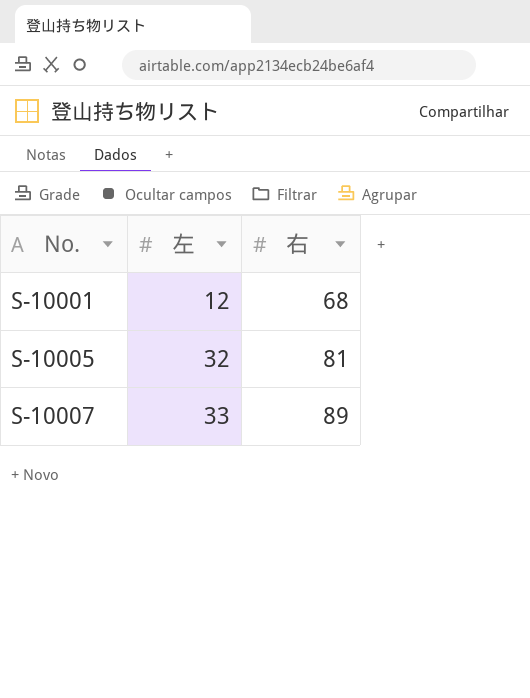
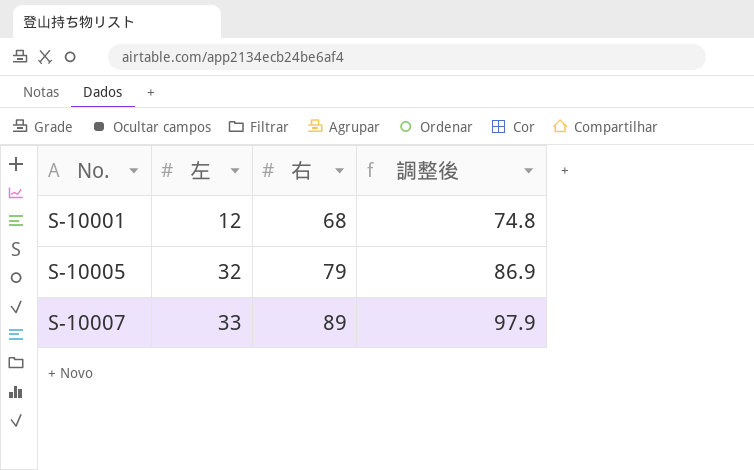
column 調整後 | formula: none -> [右] * 1.1
S-10005 | 右: 81 -> 79

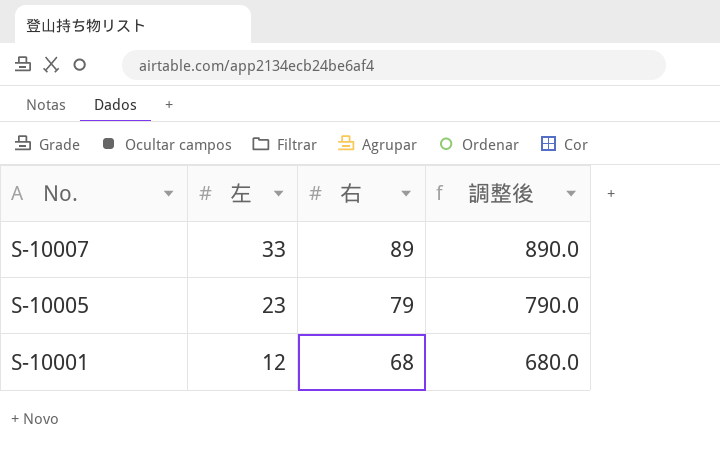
row order: No. ascending -> No. descending
column 調整後 | formula: [右] * 1.1 -> [右] * 10
S-10005 | 左: 32 -> 23

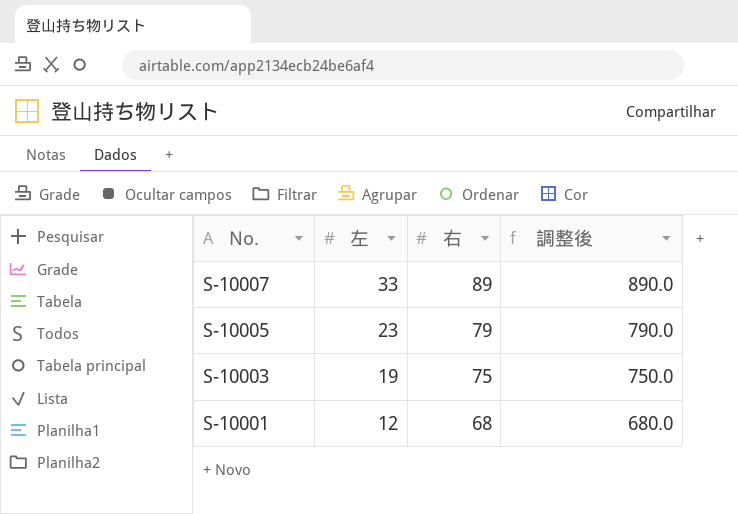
row S-10003: none -> 19 | 75 | 750.0

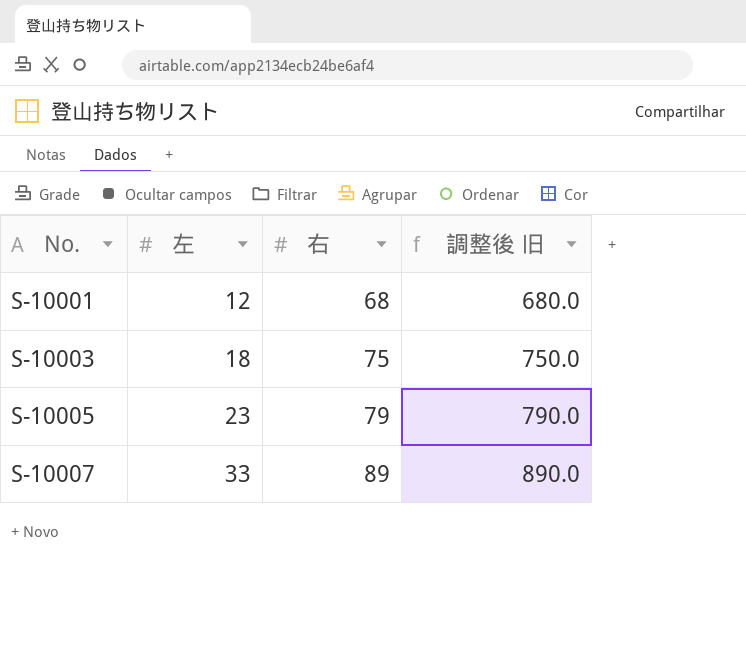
row order: No. descending -> No. ascending
column name: 調整後 -> 調整後 旧
S-10003 | 左: 19 -> 18

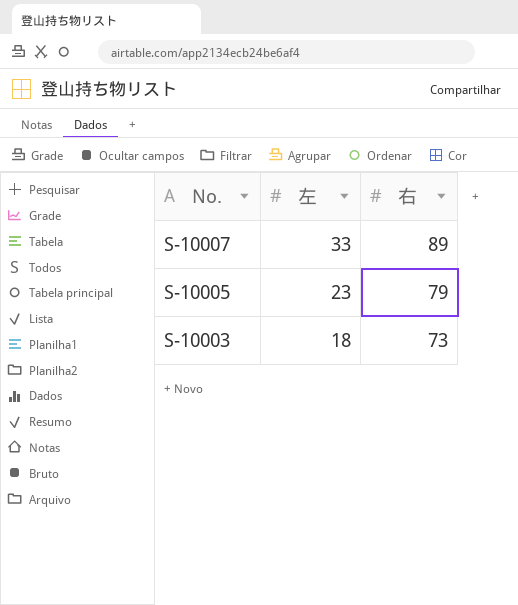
row order: No. ascending -> No. descending
column 調整後 旧 | formula: [右] * 10 -> none
row S-10001: 12 | 68 | 680.0 -> none
S-10003 | 右: 75 -> 73

